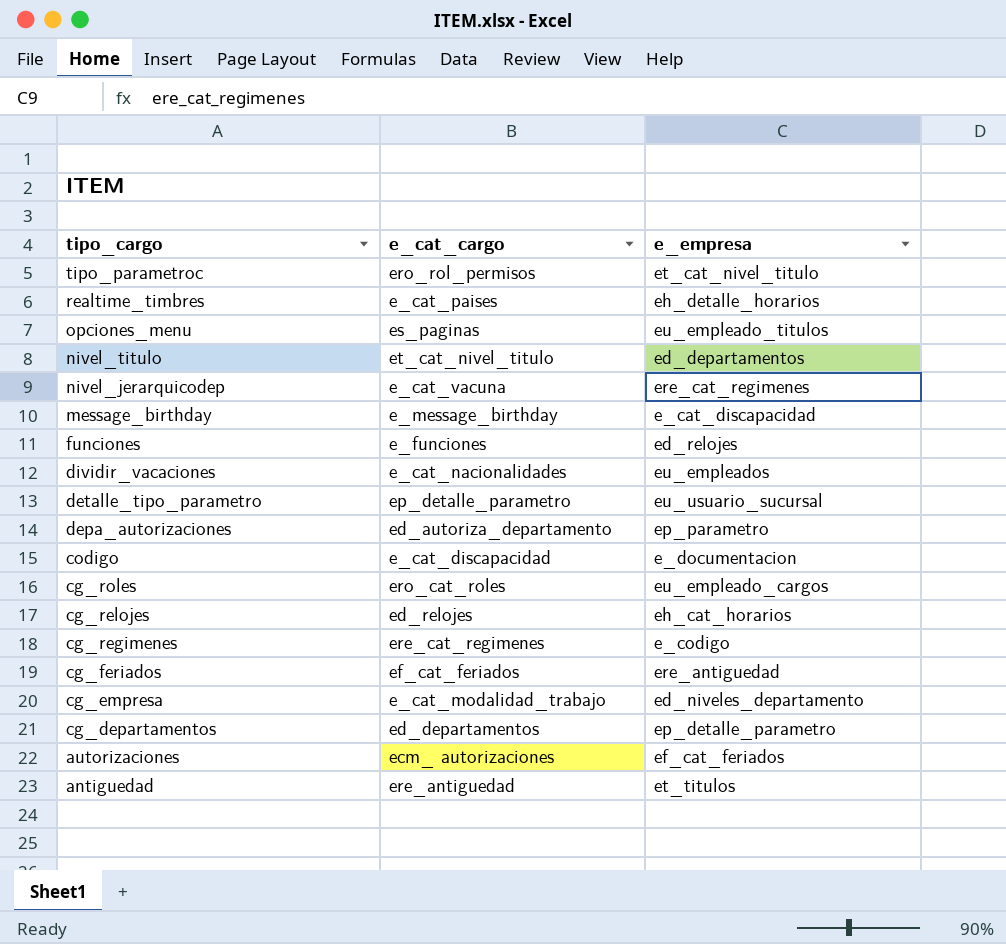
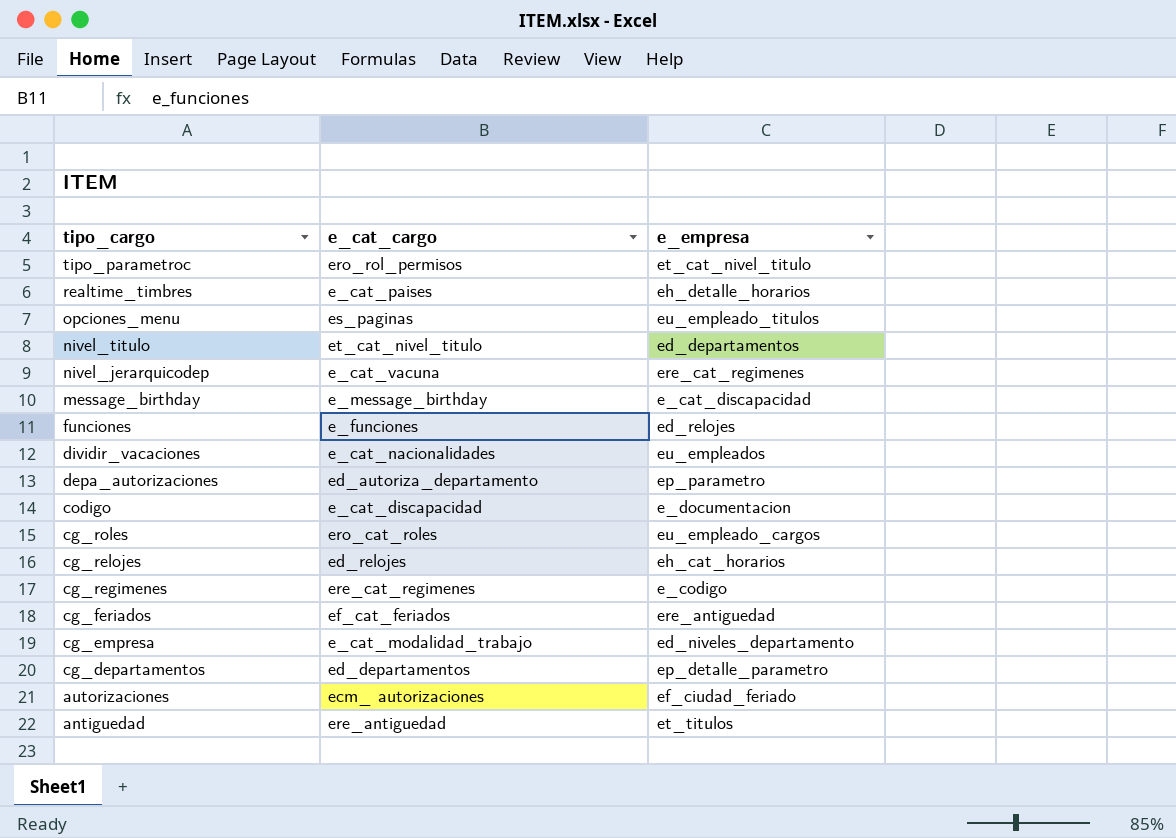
row detalle_tipo_parametro: ep_detalle_parametro | eu_usuario_sucursal -> none
autorizaciones | e_empresa: ef_cat_feriados -> ef_ciudad_feriado

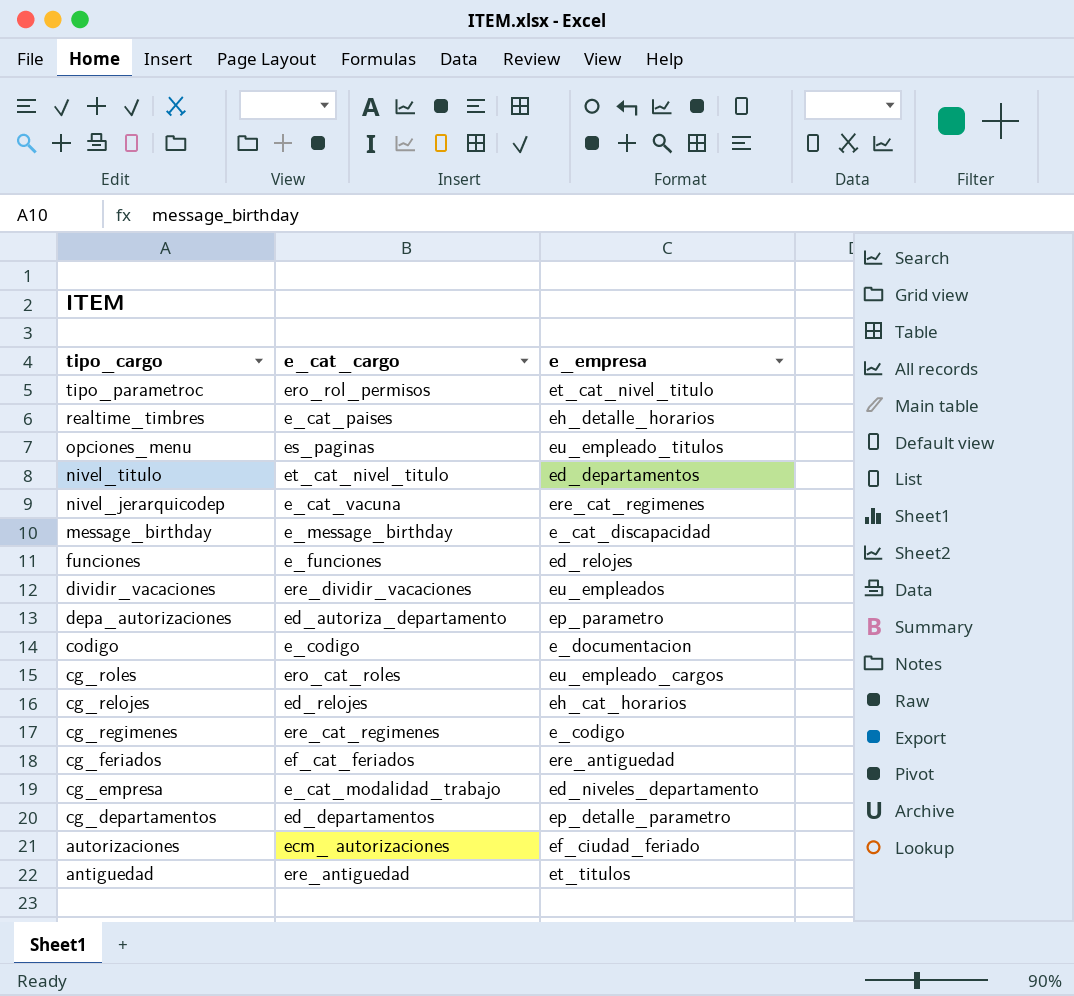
dividir_vacaciones | e_cat_cargo: e_cat_nacionalidades -> ere_dividir_vacaciones
codigo | e_cat_cargo: e_cat_discapacidad -> e_codigo

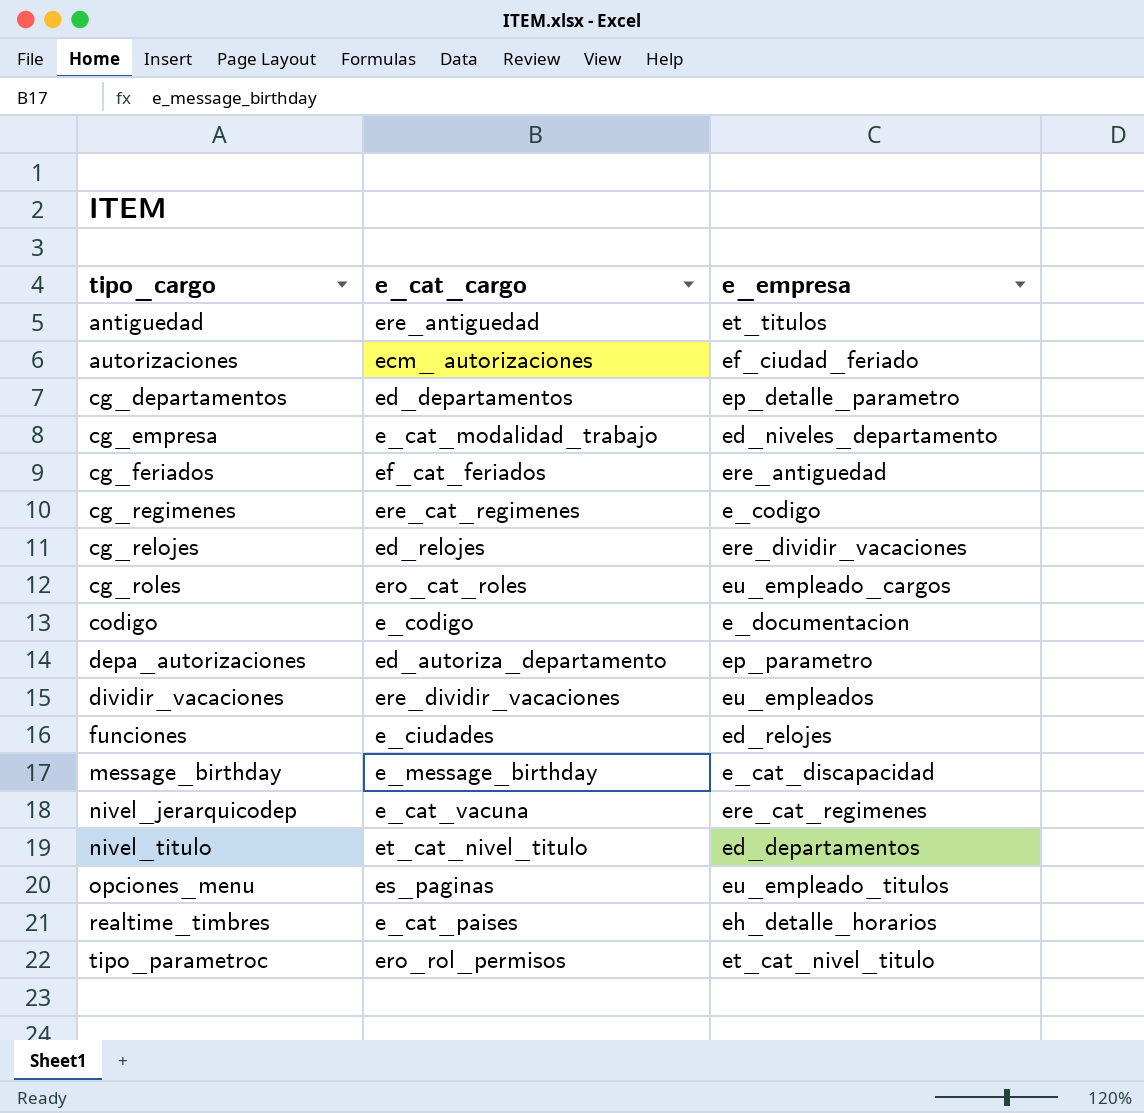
row order: tipo_cargo descending -> tipo_cargo ascending
cg_relojes | e_empresa: eh_cat_horarios -> ere_dividir_vacaciones
funciones | e_cat_cargo: e_funciones -> e_ciudades

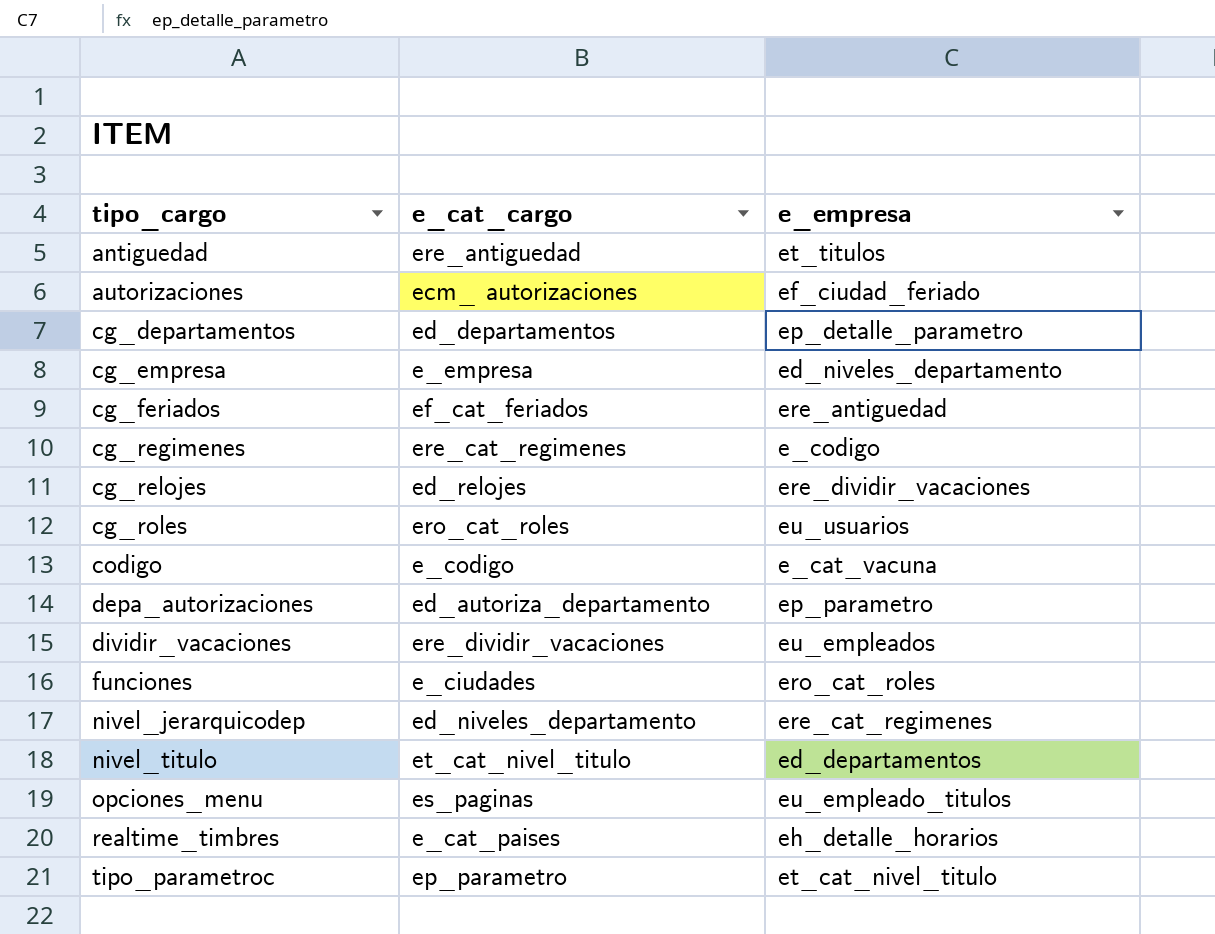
row message_birthday: e_message_birthday | e_cat_discapacidad -> none
cg_empresa | e_cat_cargo: e_cat_modalidad_trabajo -> e_empresa
cg_roles | e_empresa: eu_empleado_cargos -> eu_usuarios
codigo | e_empresa: e_documentacion -> e_cat_vacuna
funciones | e_empresa: ed_relojes -> ero_cat_roles
nivel_jerarquicodep | e_cat_cargo: e_cat_vacuna -> ed_niveles_departamento
tipo_parametroc | e_cat_cargo: ero_rol_permisos -> ep_parametro

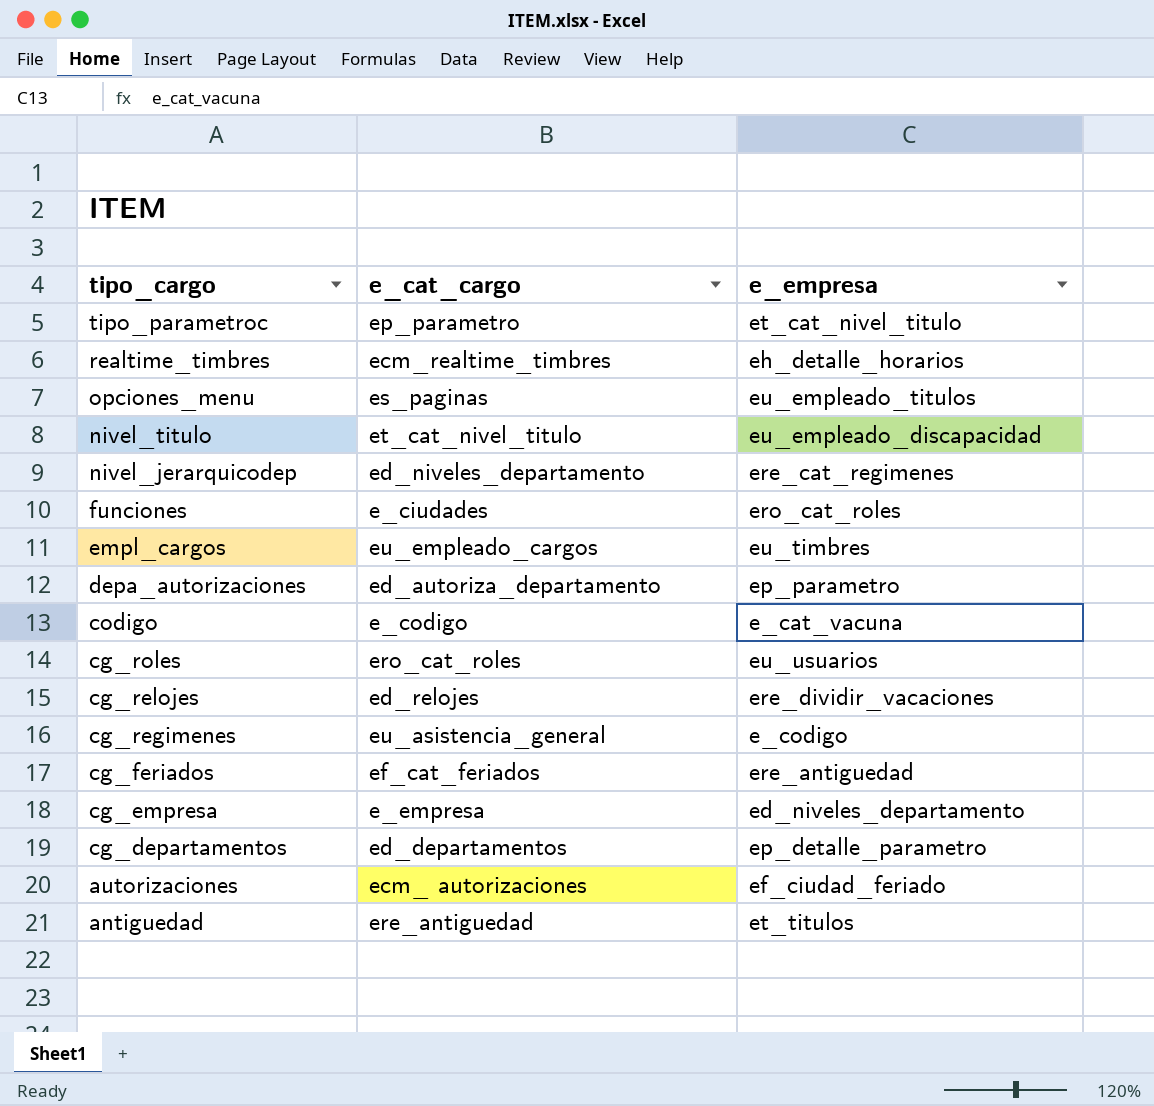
row order: tipo_cargo ascending -> tipo_cargo descending
row dividir_vacaciones: ere_dividir_vacaciones | eu_empleados -> none
realtime_timbres | e_cat_cargo: e_cat_paises -> ecm_realtime_timbres
nivel_titulo | e_empresa: ed_departamentos -> eu_empleado_discapacidad
row empl_cargos: none -> eu_empleado_cargos | eu_timbres
cg_regimenes | e_cat_cargo: ere_cat_regimenes -> eu_asistencia_general

